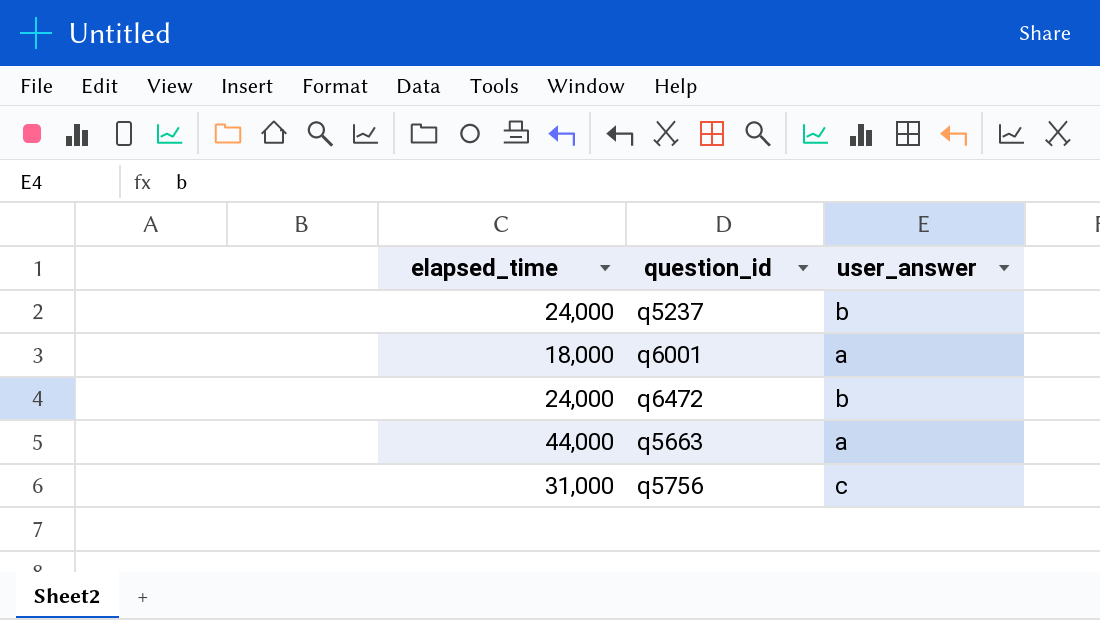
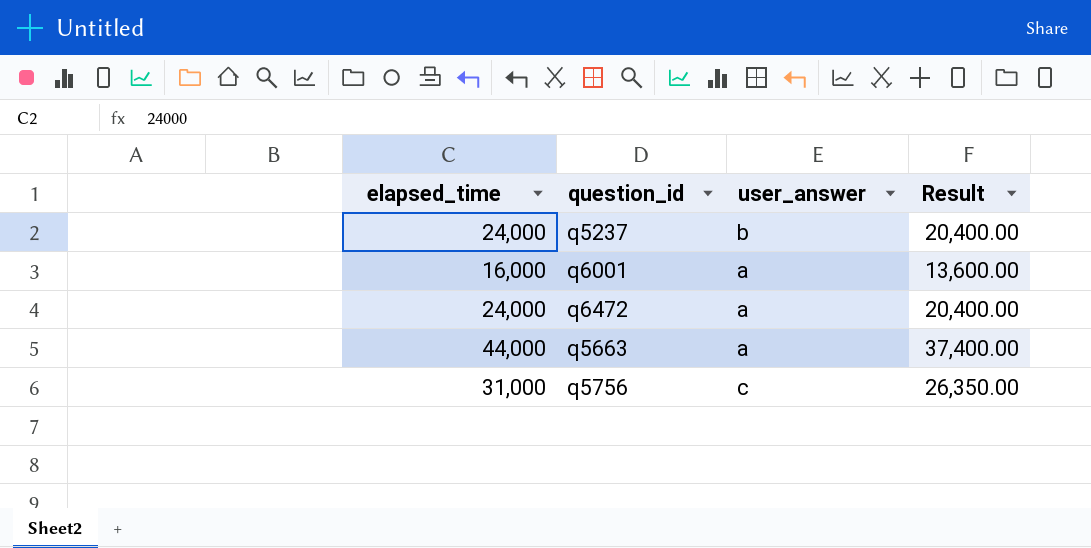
column Result | formula: none -> [elapsed_time] * 0.85
q6001 | elapsed_time: 18,000 -> 16,000
q6472 | user_answer: b -> a

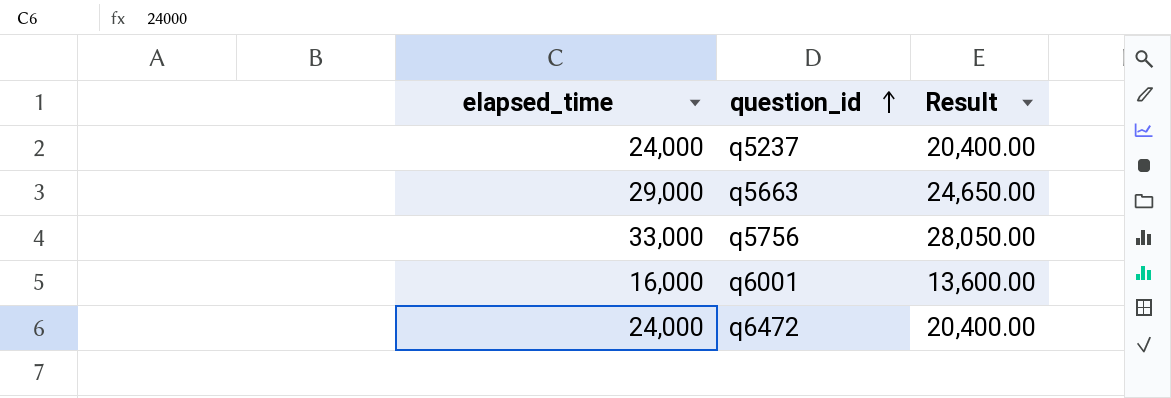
row order: none -> question_id ascending
column user_answer | position: 3 -> none
q5663 | elapsed_time: 44,000 -> 29,000
q5663 | Result: 37,400.00 -> 24,650.00
q5756 | elapsed_time: 31,000 -> 33,000
q5756 | Result: 26,350.00 -> 28,050.00

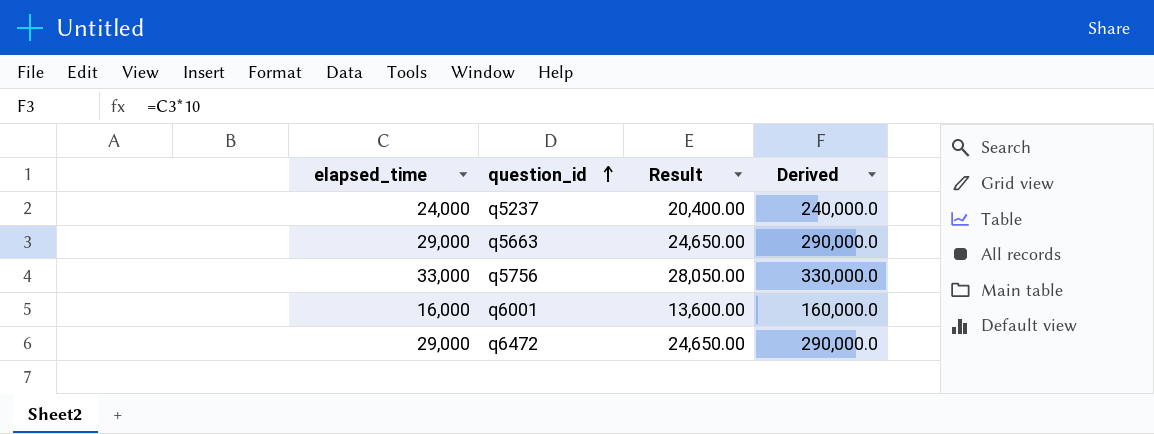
column Derived | formula: none -> [elapsed_time] * 10
q6472 | elapsed_time: 24,000 -> 29,000
q6472 | Result: 20,400.00 -> 24,650.00

